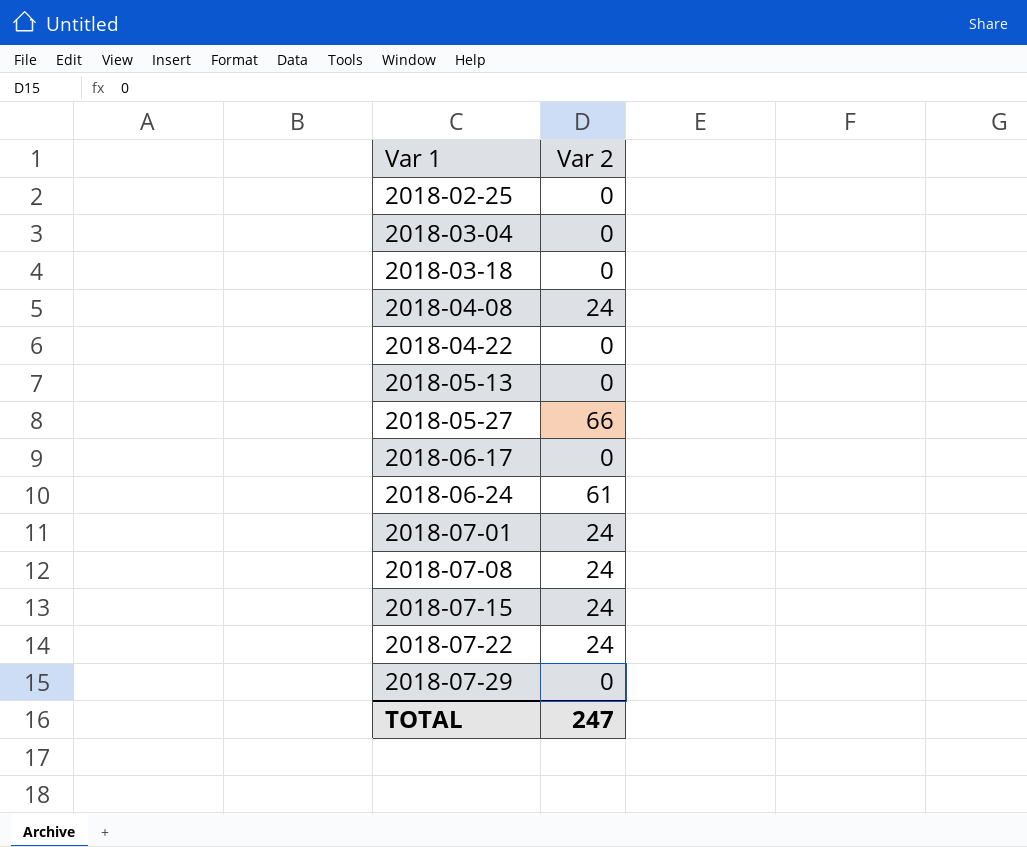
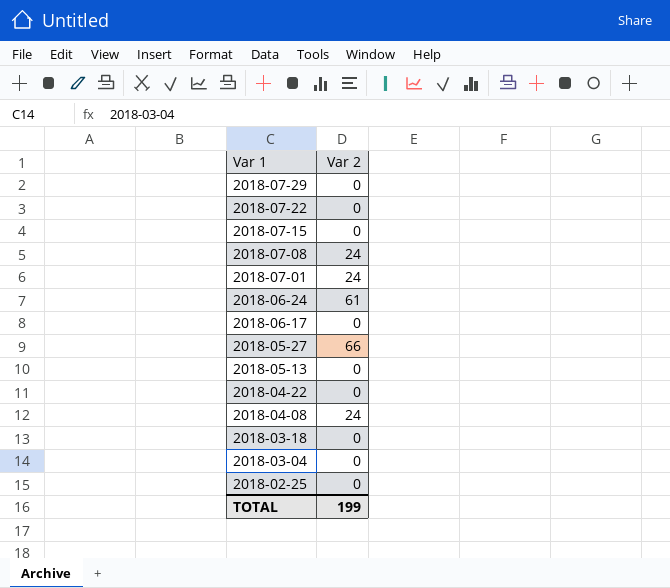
row order: Var 1 ascending -> Var 1 descending
2018-07-22 | Var 2: 24 -> 0
2018-07-15 | Var 2: 24 -> 0
TOTAL | Var 2: 247 -> 199

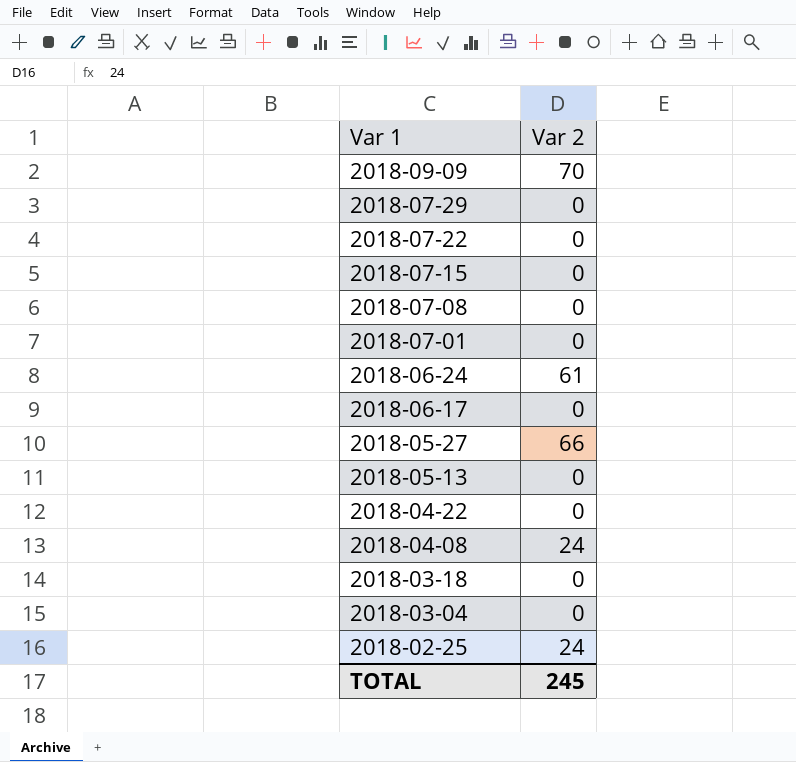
row 2018-09-09: none -> 70
2018-07-08 | Var 2: 24 -> 0
2018-07-01 | Var 2: 24 -> 0
2018-02-25 | Var 2: 0 -> 24
TOTAL | Var 2: 199 -> 245

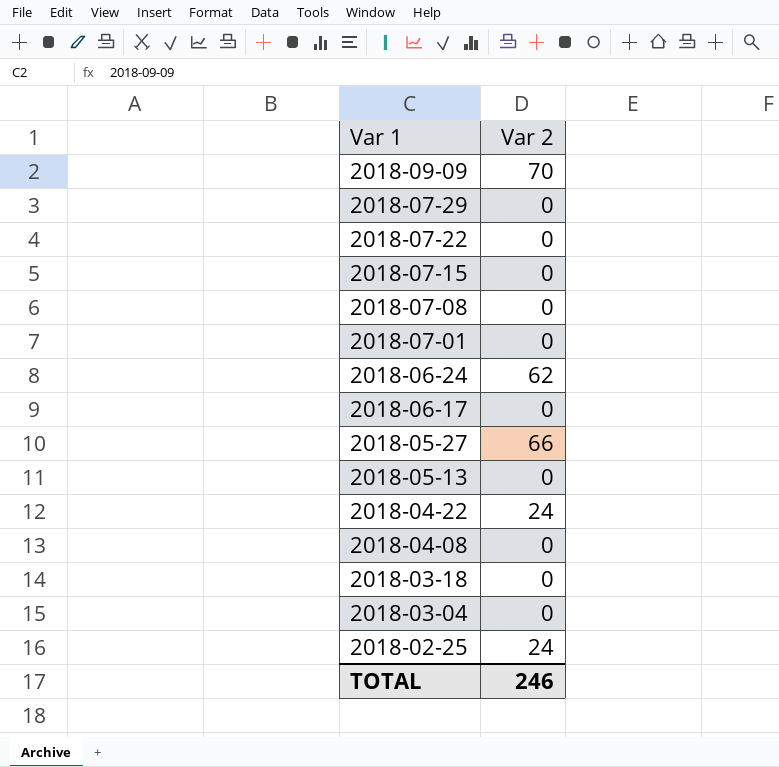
2018-06-24 | Var 2: 61 -> 62
2018-04-22 | Var 2: 0 -> 24
2018-04-08 | Var 2: 24 -> 0
TOTAL | Var 2: 245 -> 246

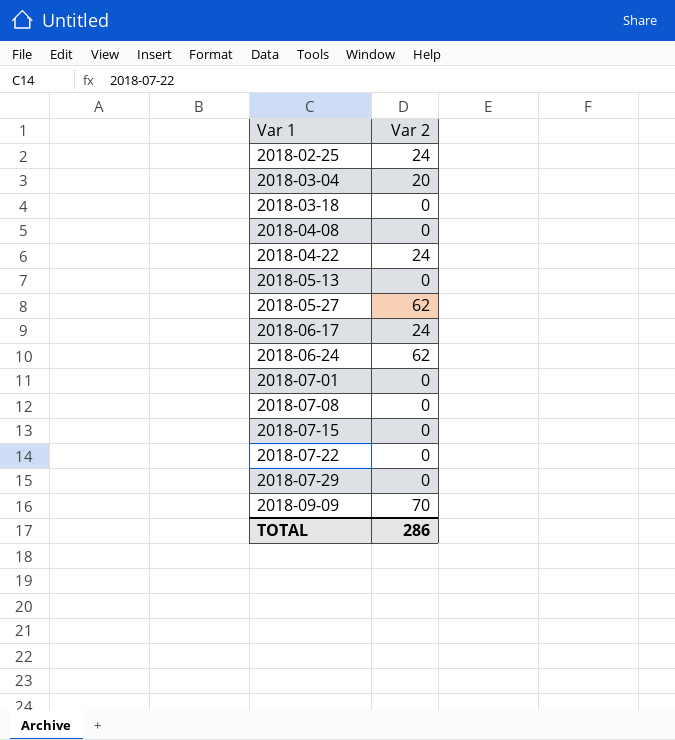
row order: Var 1 descending -> Var 1 ascending
2018-03-04 | Var 2: 0 -> 20
2018-05-27 | Var 2: 66 -> 62
2018-06-17 | Var 2: 0 -> 24
TOTAL | Var 2: 246 -> 286

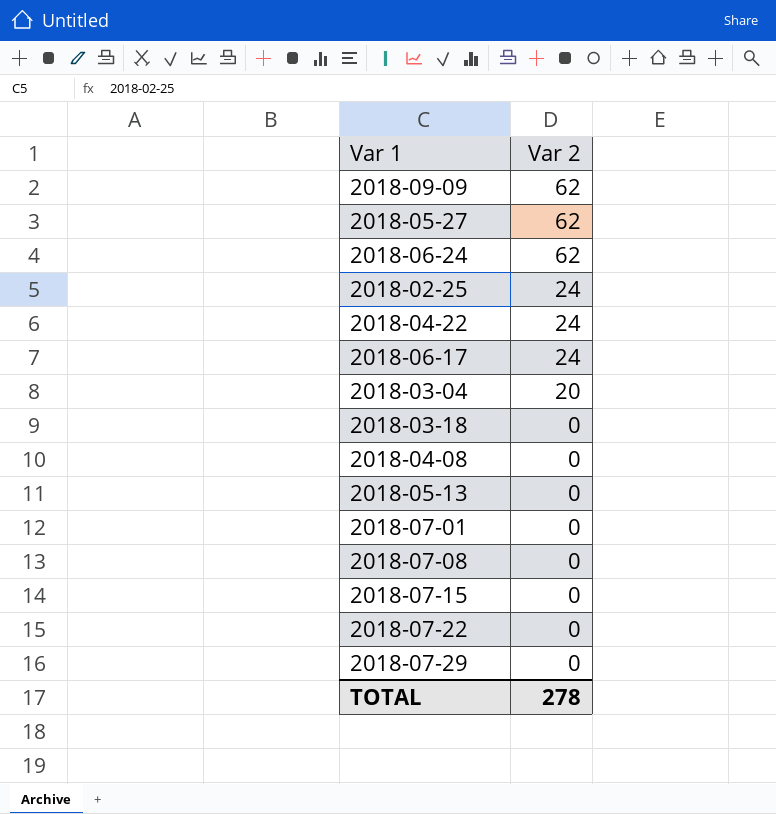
row order: Var 1 ascending -> Var 2 descending
2018-09-09 | Var 2: 70 -> 62
TOTAL | Var 2: 286 -> 278

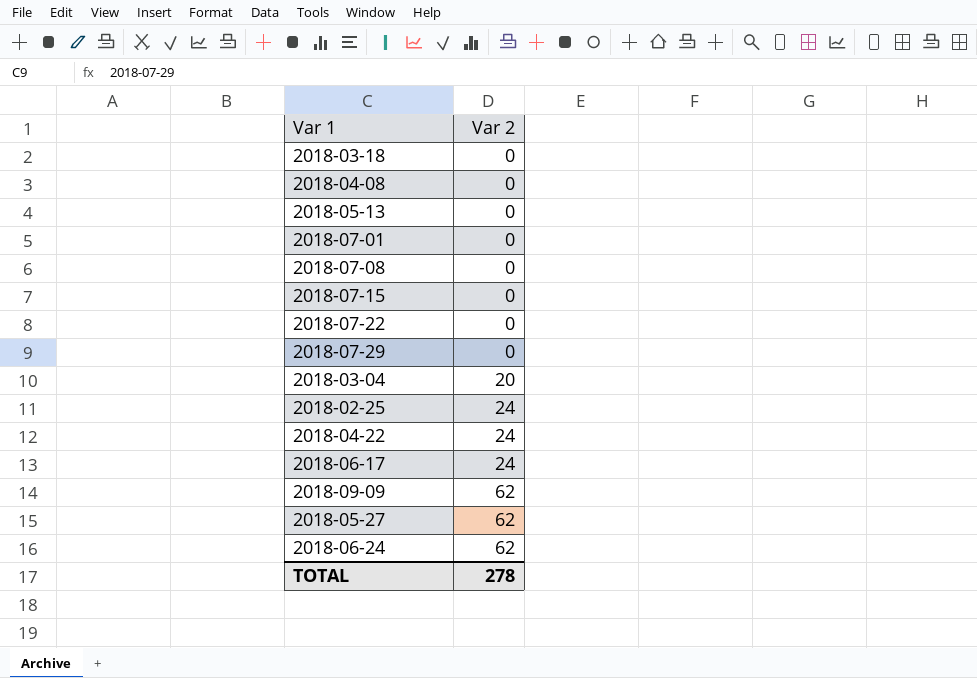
row order: Var 2 descending -> Var 2 ascending

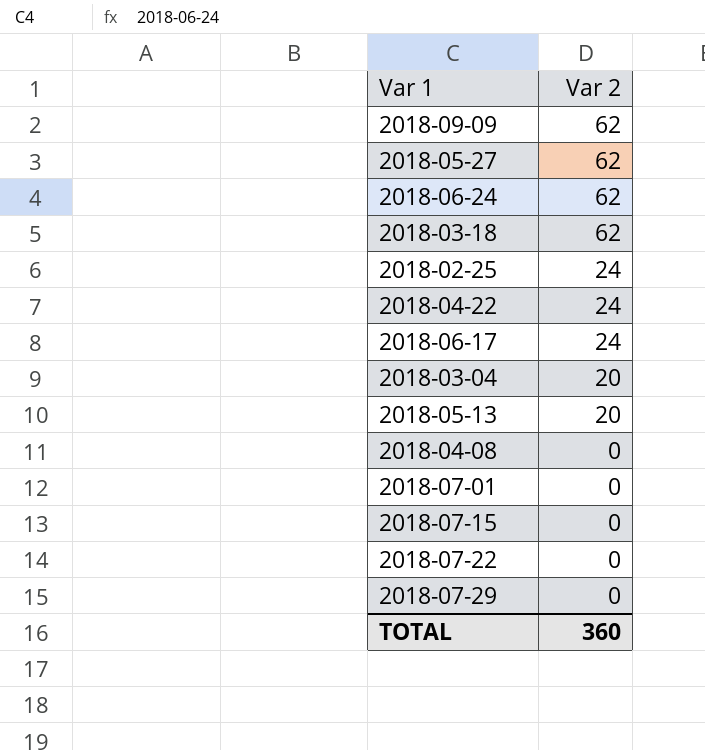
row order: Var 2 ascending -> Var 2 descending
row 2018-07-08: 0 -> none
2018-03-18 | Var 2: 0 -> 62
2018-05-13 | Var 2: 0 -> 20
TOTAL | Var 2: 278 -> 360

